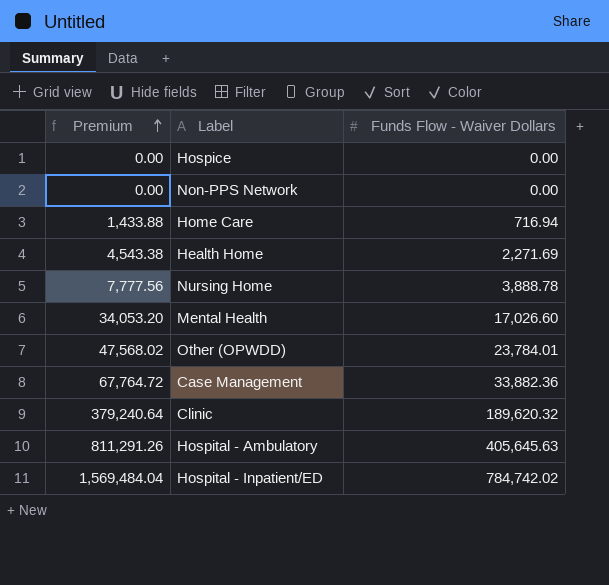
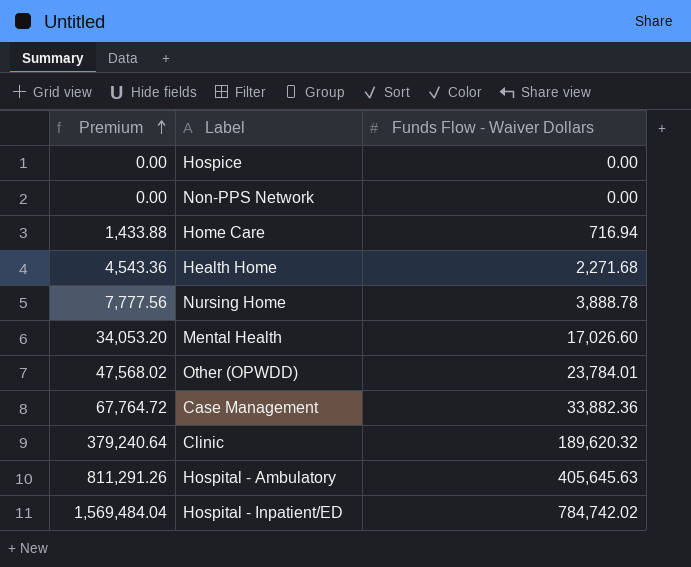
Health Home | Premium: 4,543.38 -> 4,543.36
Health Home | Funds Flow - Waiver Dollars: 2,271.69 -> 2,271.68

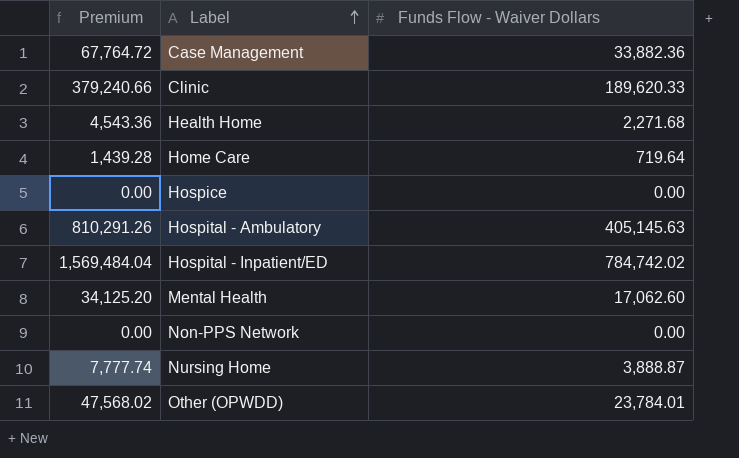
row order: Premium ascending -> Label ascending
Clinic | Premium: 379,240.64 -> 379,240.66
Clinic | Funds Flow - Waiver Dollars: 189,620.32 -> 189,620.33
Home Care | Premium: 1,433.88 -> 1,439.28
Home Care | Funds Flow - Waiver Dollars: 716.94 -> 719.64
Hospital - Ambulatory | Premium: 811,291.26 -> 810,291.26
Hospital - Ambulatory | Funds Flow - Waiver Dollars: 405,645.63 -> 405,145.63
Mental Health | Premium: 34,053.20 -> 34,125.20
Mental Health | Funds Flow - Waiver Dollars: 17,026.60 -> 17,062.60
Nursing Home | Premium: 7,777.56 -> 7,777.74
Nursing Home | Funds Flow - Waiver Dollars: 3,888.78 -> 3,888.87

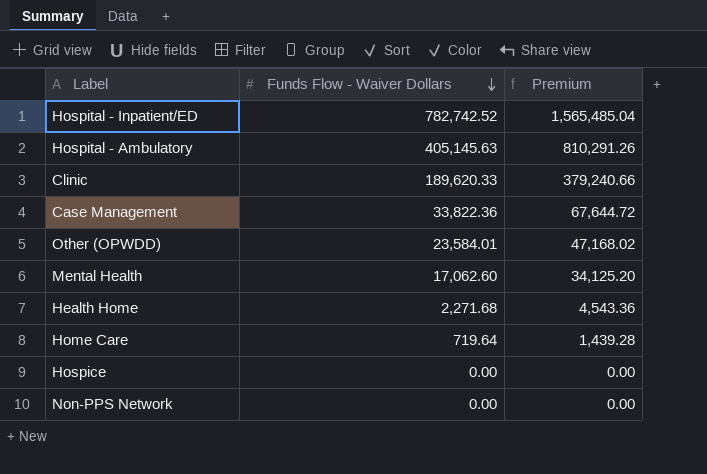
row order: Label ascending -> Funds Flow - Waiver Dollars descending
column Premium | position: 1 -> 3
row Nursing Home: 7,777.74 | 3,888.87 -> none
Hospital - Inpatient/ED | Funds Flow - Waiver Dollars: 784,742.02 -> 782,742.52
Hospital - Inpatient/ED | Premium: 1,569,484.04 -> 1,565,485.04
Case Management | Funds Flow - Waiver Dollars: 33,882.36 -> 33,822.36
Case Management | Premium: 67,764.72 -> 67,644.72
Other (OPWDD) | Funds Flow - Waiver Dollars: 23,784.01 -> 23,584.01
Other (OPWDD) | Premium: 47,568.02 -> 47,168.02

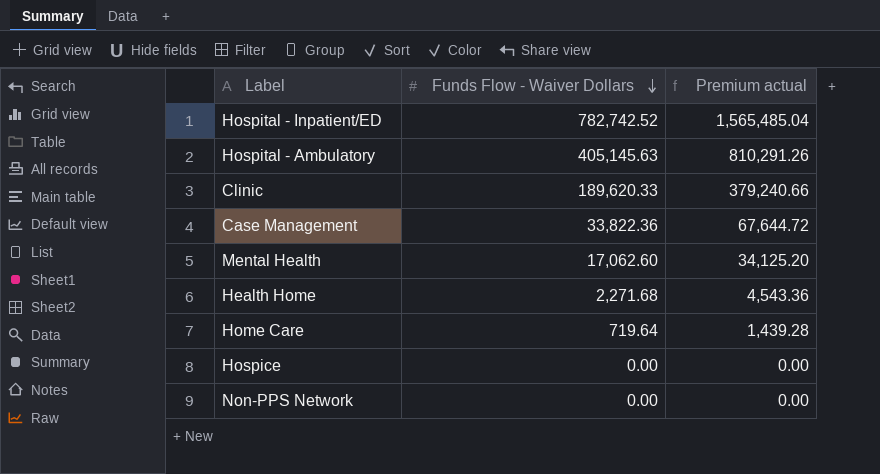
column name: Premium -> Premium actual
row Other (OPWDD): 23,584.01 | 47,168.02 -> none

